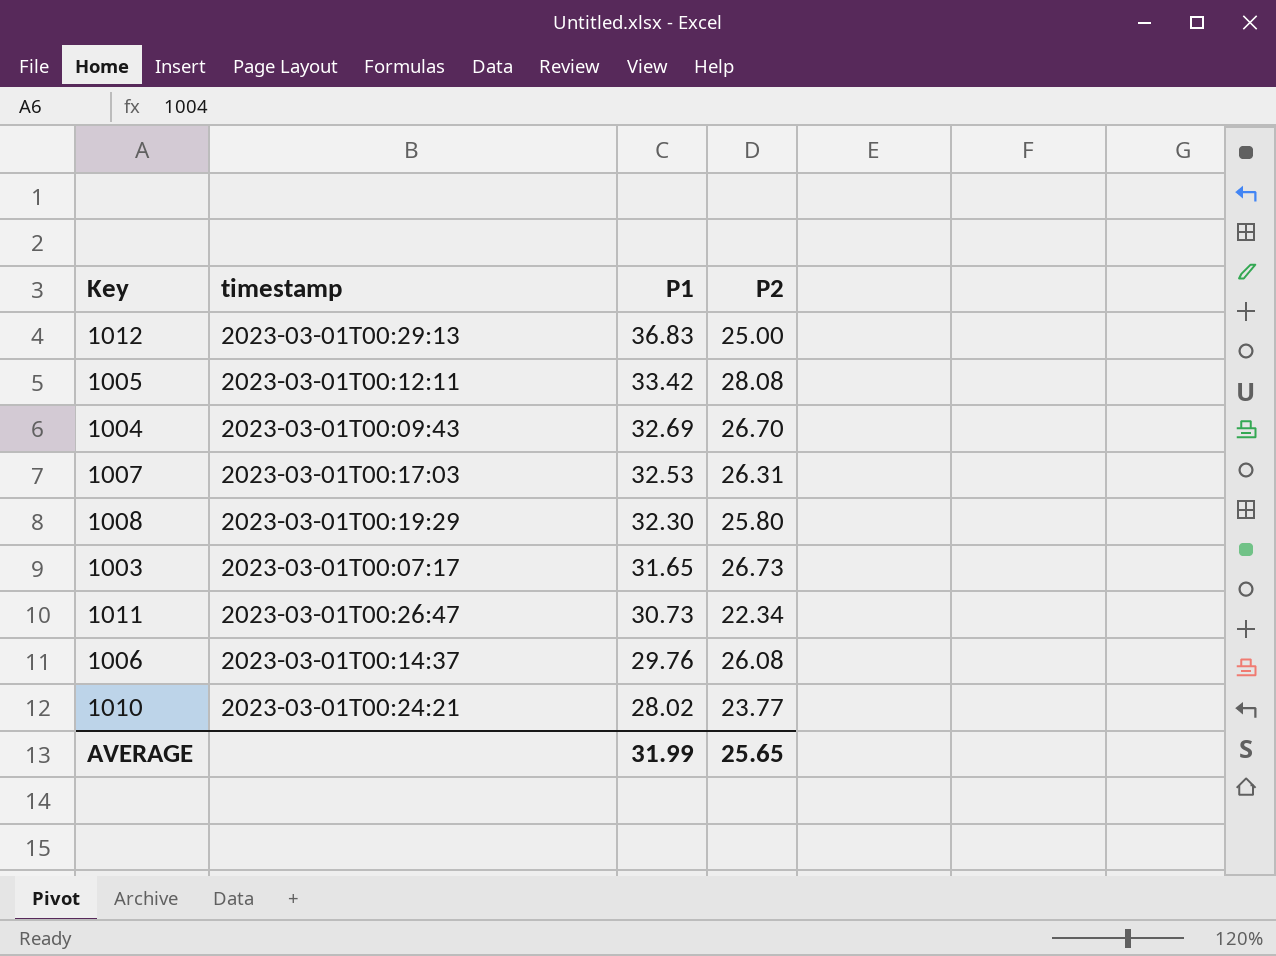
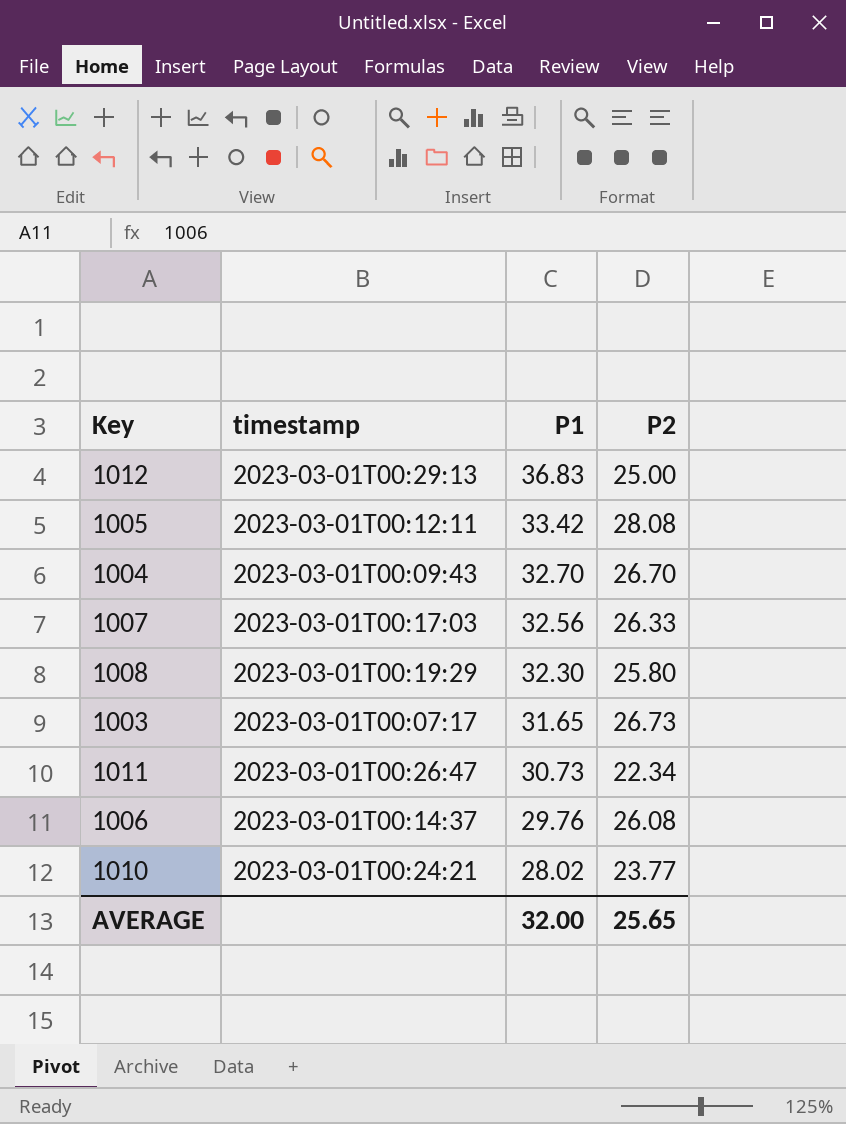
1004 | P1: 32.69 -> 32.70
1007 | P1: 32.53 -> 32.56
1007 | P2: 26.31 -> 26.33
AVERAGE | P1: 31.99 -> 32.00

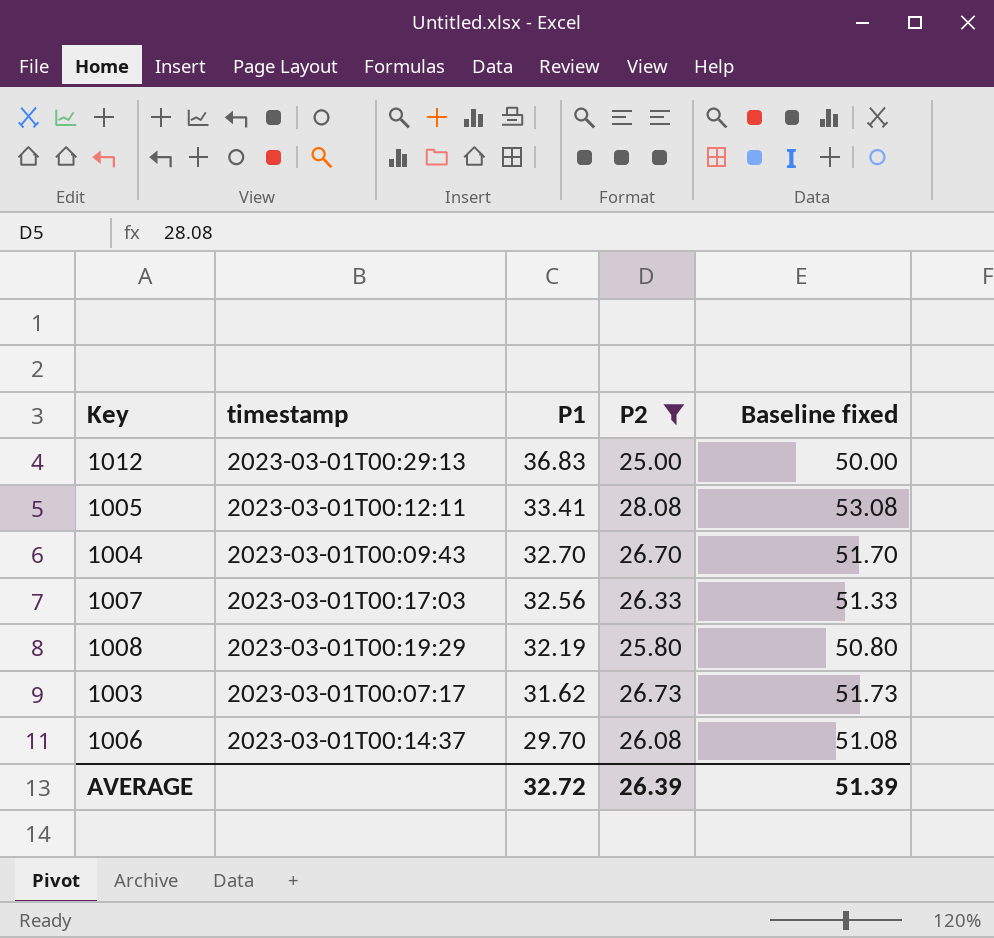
filter: none -> P2 >= 25.00
column Baseline fixed | formula: none -> [P2] + 25
1005 | P1: 33.42 -> 33.41
1008 | P1: 32.30 -> 32.19
1003 | P1: 31.65 -> 31.62
1006 | P1: 29.76 -> 29.70
AVERAGE | P1: 32.00 -> 32.72
AVERAGE | P2: 25.65 -> 26.39

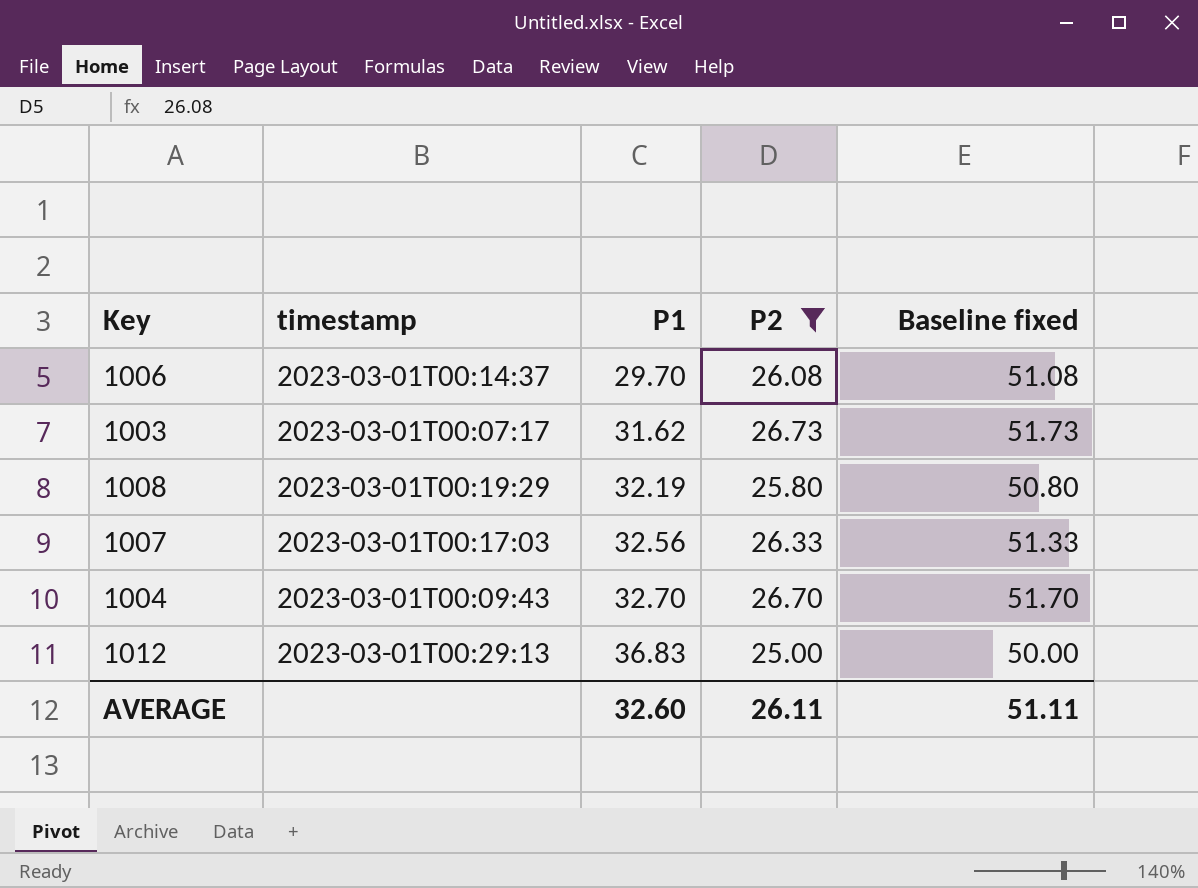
row order: P1 descending -> P1 ascending
row 1005: 2023-03-01T00:12:11 | 33.41 | 28.08 | 53.08 -> none
AVERAGE | P1: 32.72 -> 32.60
AVERAGE | P2: 26.39 -> 26.11
AVERAGE | Baseline fixed: 51.39 -> 51.11

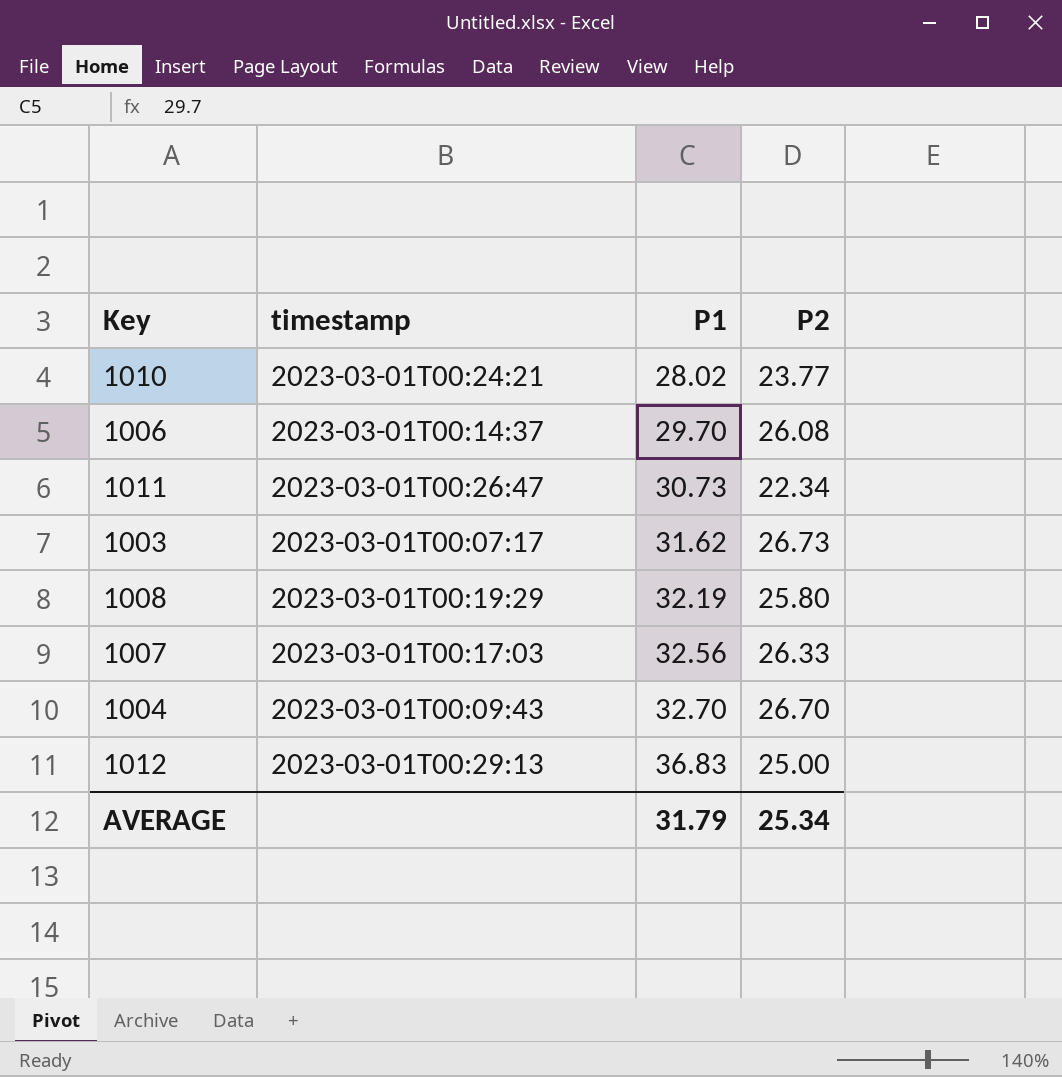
filter: P2 >= 25.00 -> none
column Baseline fixed | formula: [P2] + 25 -> none
AVERAGE | P1: 32.60 -> 31.79
AVERAGE | P2: 26.11 -> 25.34

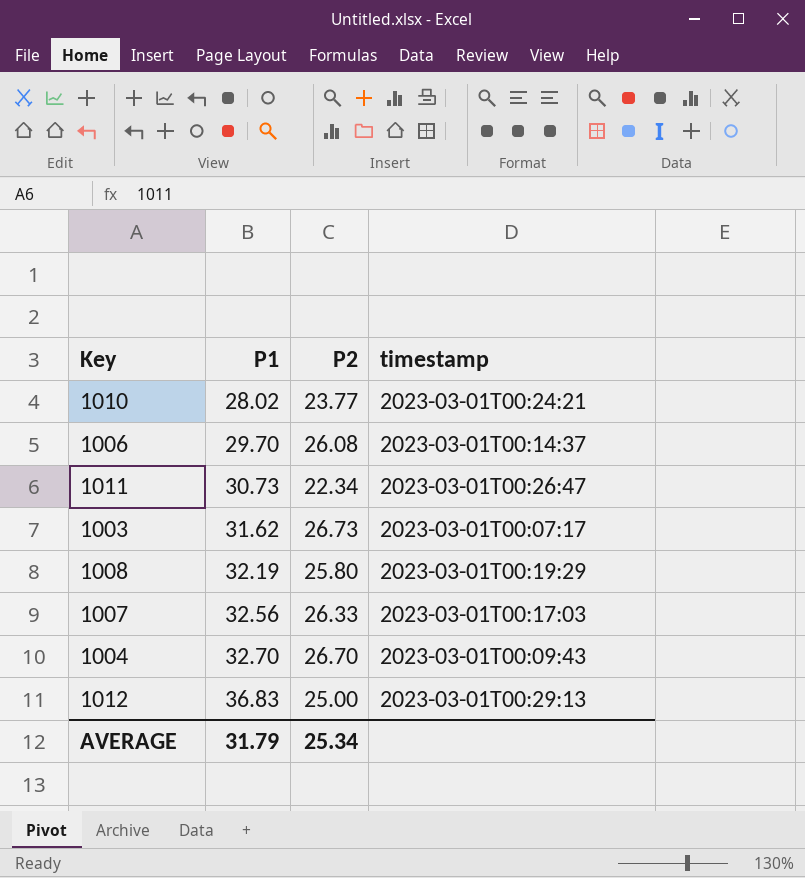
column timestamp | position: 2 -> 4

